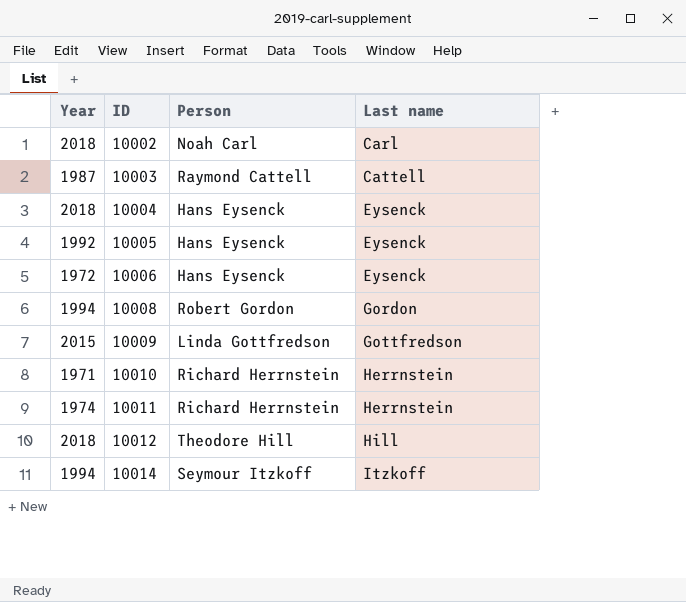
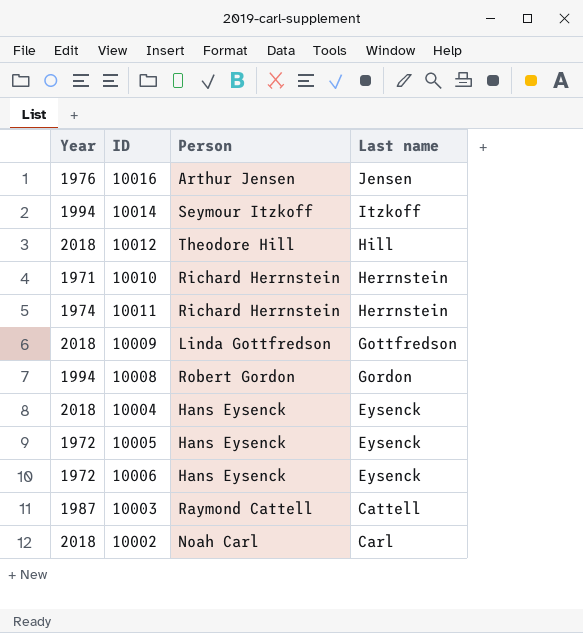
row order: ID ascending -> Last name descending
row 10016: none -> 1976 | Arthur Jensen | Jensen
10009 | Year: 2015 -> 2018
10005 | Year: 1992 -> 1972

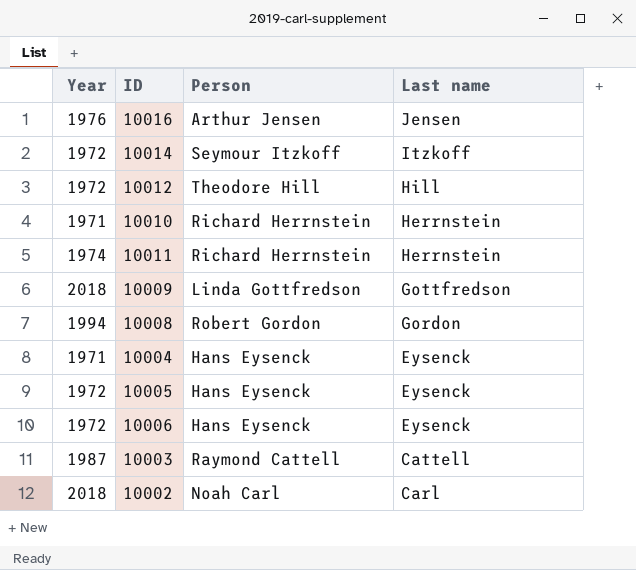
10014 | Year: 1994 -> 1972
10012 | Year: 2018 -> 1972
10004 | Year: 2018 -> 1971

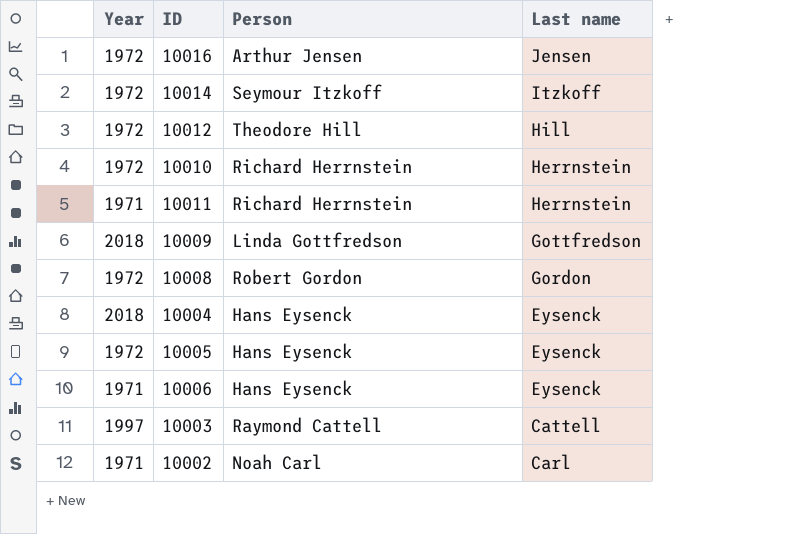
10016 | Year: 1976 -> 1972
10010 | Year: 1971 -> 1972
10011 | Year: 1974 -> 1971
10008 | Year: 1994 -> 1972
10004 | Year: 1971 -> 2018
10006 | Year: 1972 -> 1971
10003 | Year: 1987 -> 1997
10002 | Year: 2018 -> 1971

